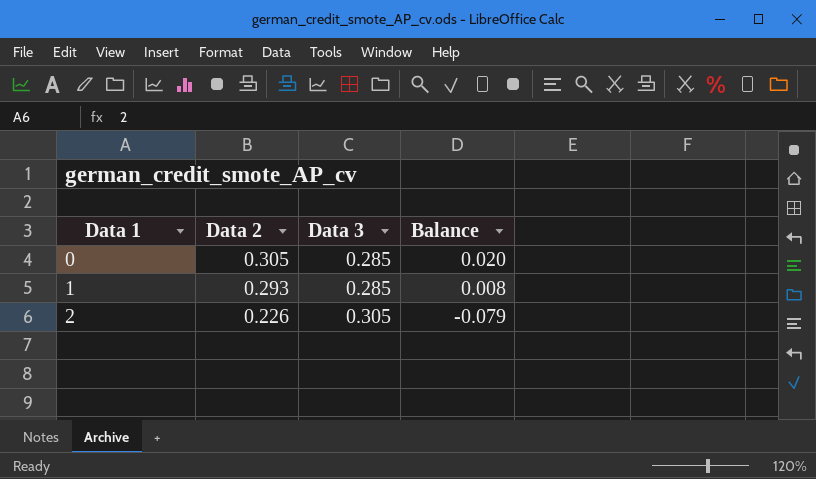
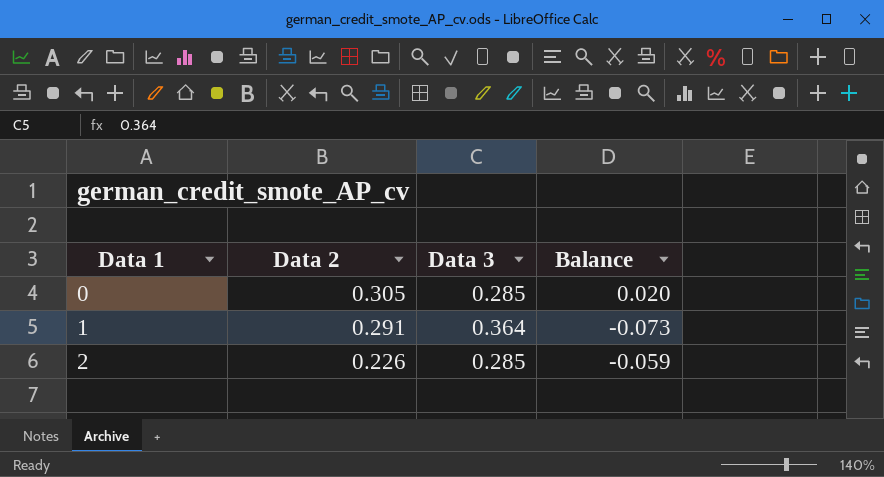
1 | Data 2: 0.293 -> 0.291
1 | Data 3: 0.285 -> 0.364
1 | Balance: 0.008 -> -0.073
2 | Data 3: 0.305 -> 0.285
2 | Balance: -0.079 -> -0.059

